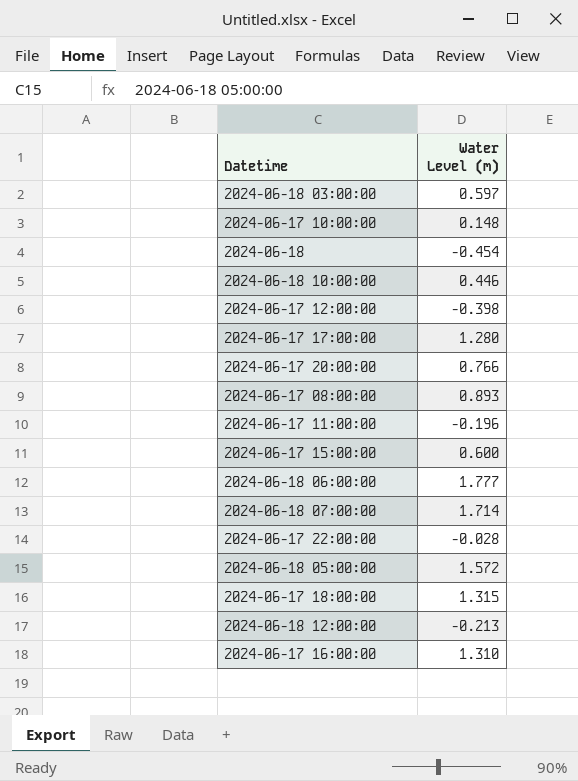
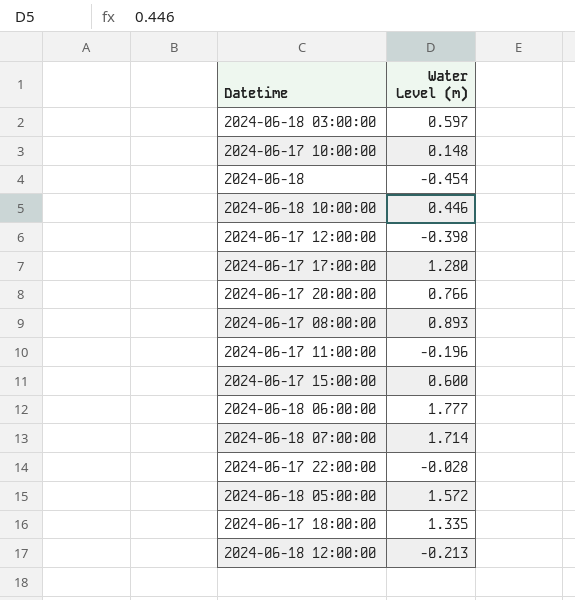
row 2024-06-17 16:00:00: 1.310 -> none
2024-06-17 18:00:00 | Water Level (m): 1.315 -> 1.335

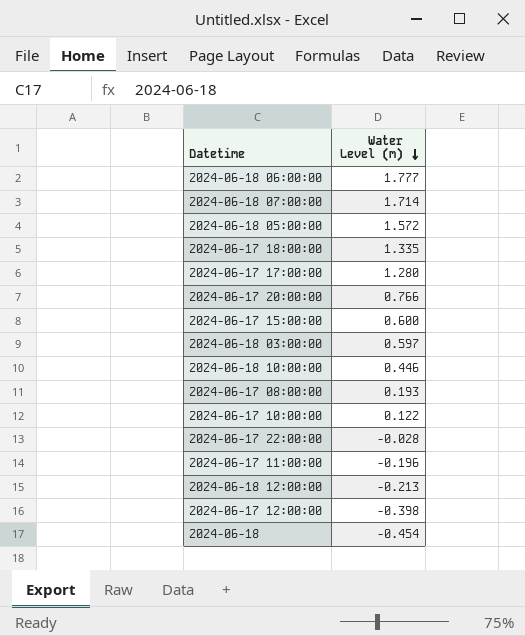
row order: none -> Water Level (m) descending
2024-06-17 08:00:00 | Water Level (m): 0.893 -> 0.193
2024-06-17 10:00:00 | Water Level (m): 0.148 -> 0.122

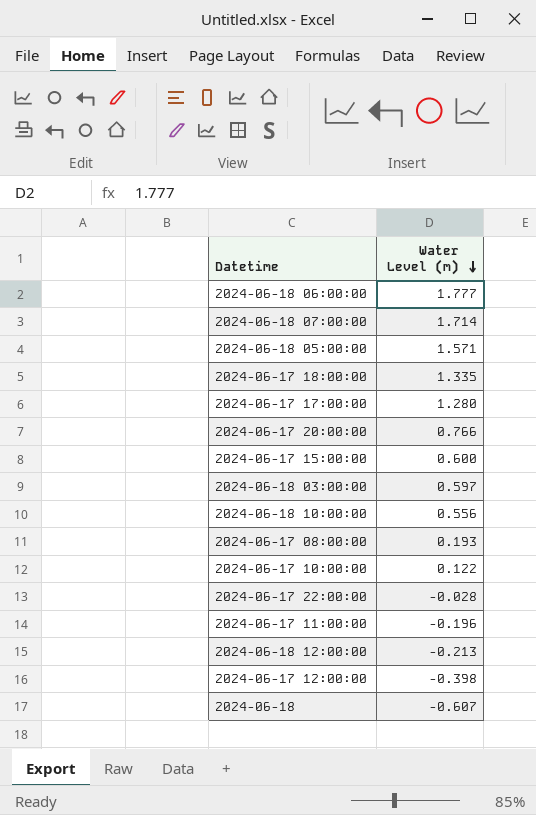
2024-06-18 05:00:00 | Water Level (m): 1.572 -> 1.571
2024-06-18 10:00:00 | Water Level (m): 0.446 -> 0.556
2024-06-18 | Water Level (m): -0.454 -> -0.607

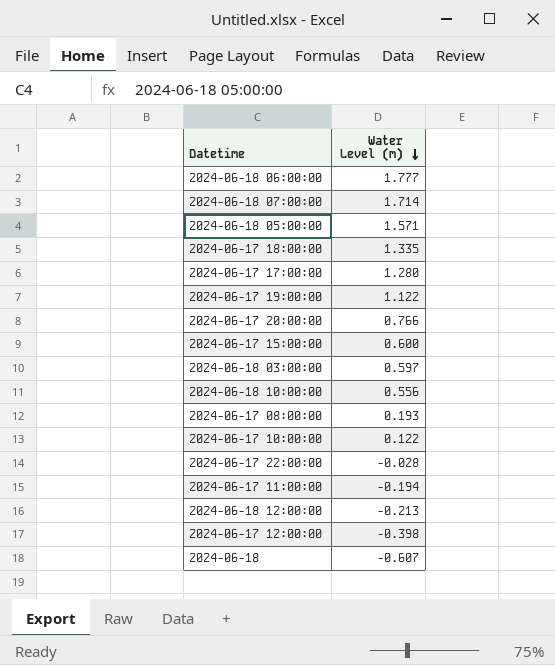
row 2024-06-17 19:00:00: none -> 1.122
2024-06-17 11:00:00 | Water Level (m): -0.196 -> -0.194

